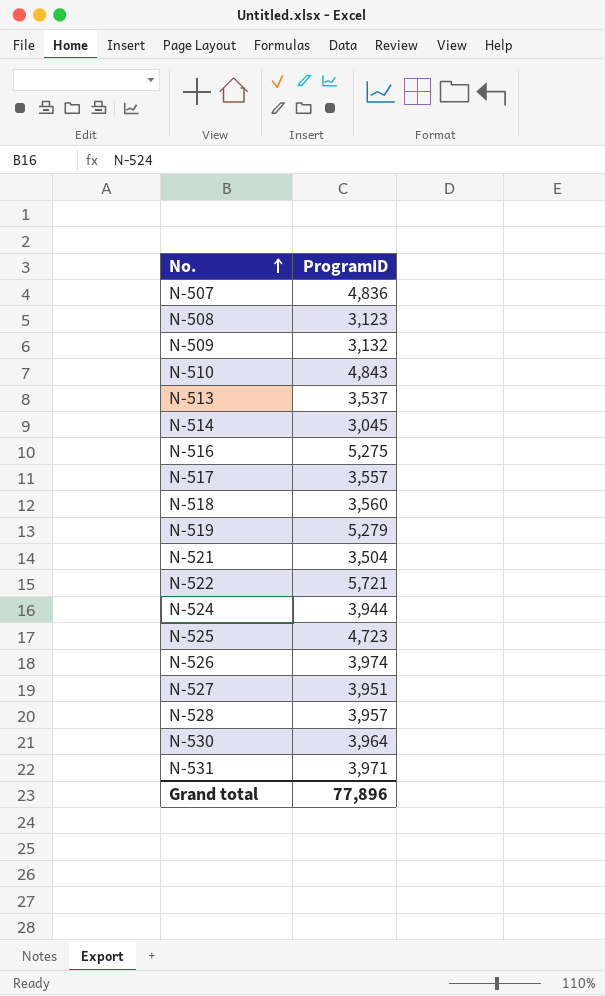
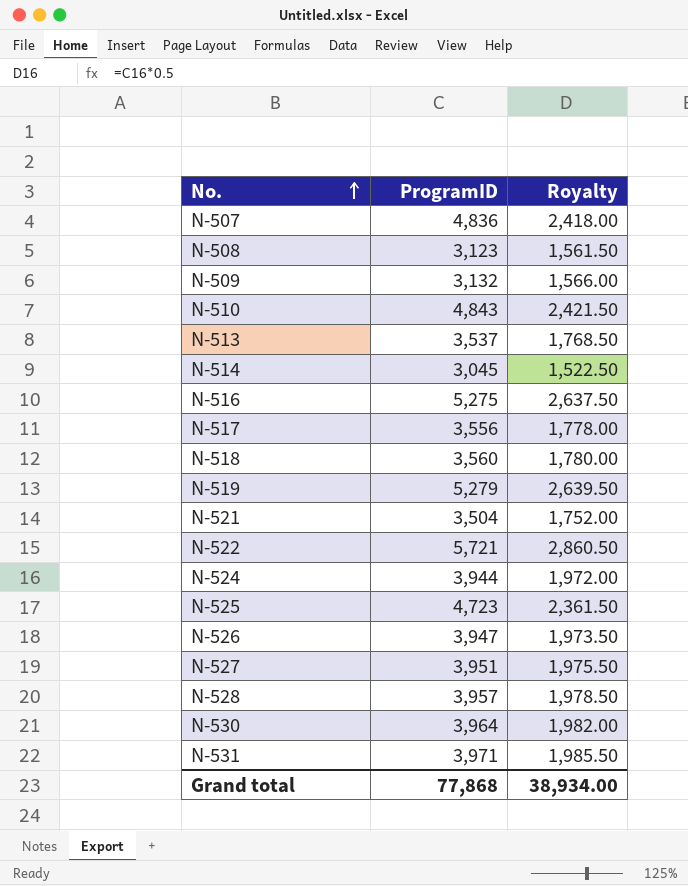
column Royalty | formula: none -> [ProgramID] * 0.5
N-517 | ProgramID: 3,557 -> 3,556
N-526 | ProgramID: 3,974 -> 3,947
Grand total | ProgramID: 77,896 -> 77,868

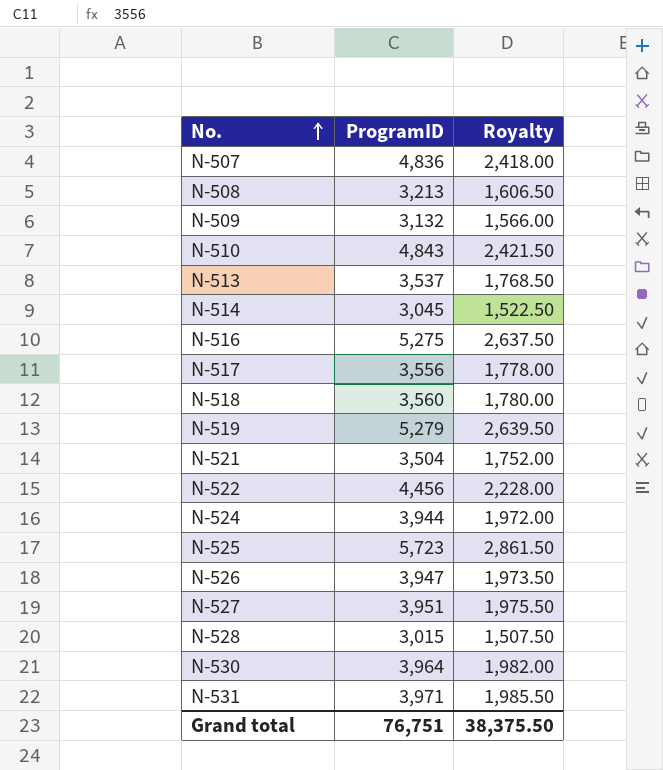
N-508 | ProgramID: 3,123 -> 3,213
N-508 | Royalty: 1,561.50 -> 1,606.50
N-522 | ProgramID: 5,721 -> 4,456
N-522 | Royalty: 2,860.50 -> 2,228.00
N-525 | ProgramID: 4,723 -> 5,723
N-525 | Royalty: 2,361.50 -> 2,861.50
N-528 | ProgramID: 3,957 -> 3,015
N-528 | Royalty: 1,978.50 -> 1,507.50
Grand total | ProgramID: 77,868 -> 76,751
Grand total | Royalty: 38,934.00 -> 38,375.50

